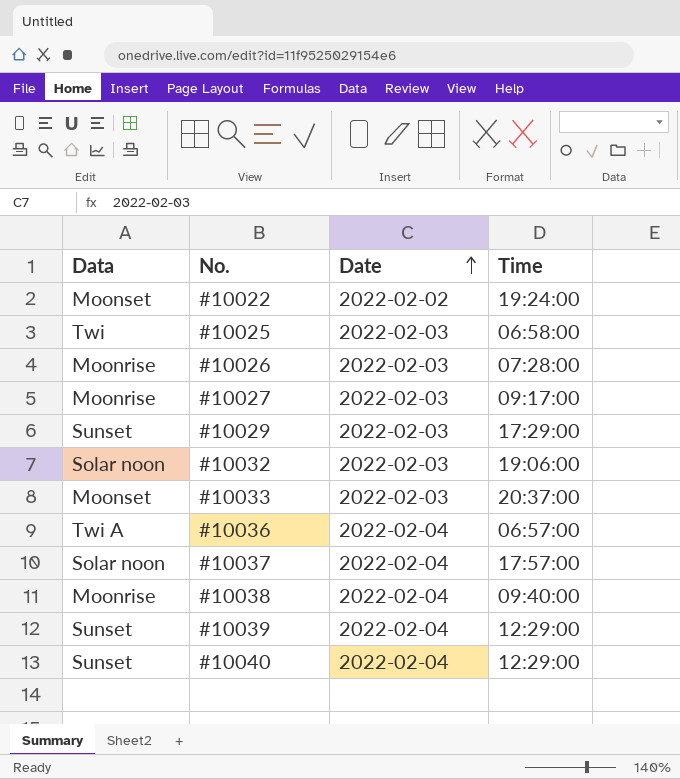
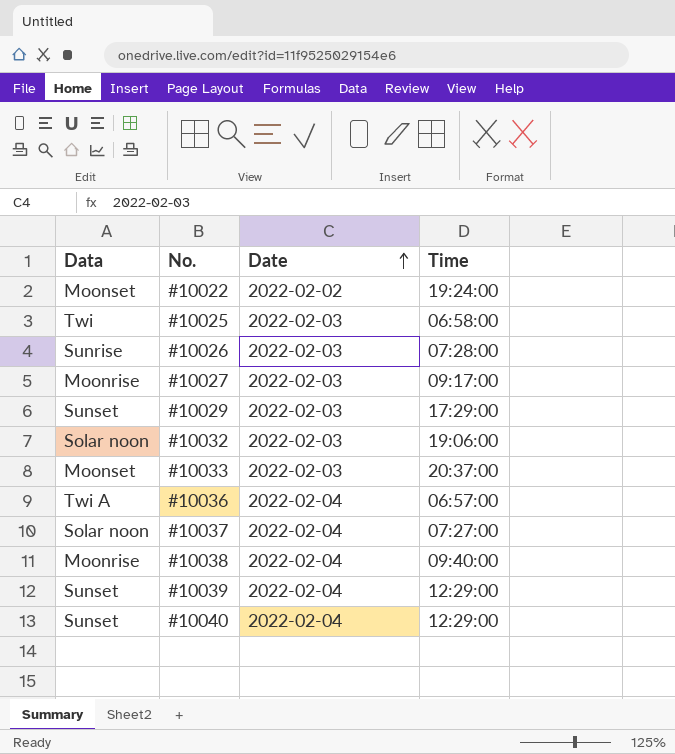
#10026 | Data: Moonrise -> Sunrise
#10037 | Time: 17:57:00 -> 07:27:00

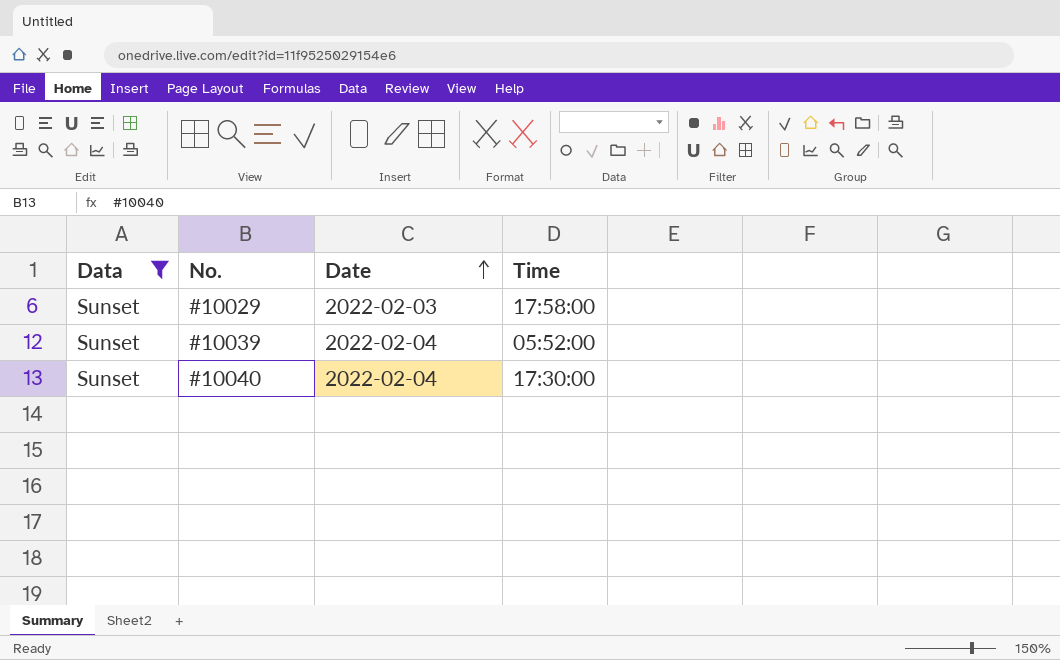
filter: none -> Data = Sunset
#10029 | Time: 17:29:00 -> 17:58:00
#10039 | Time: 12:29:00 -> 05:52:00
#10040 | Time: 12:29:00 -> 17:30:00

